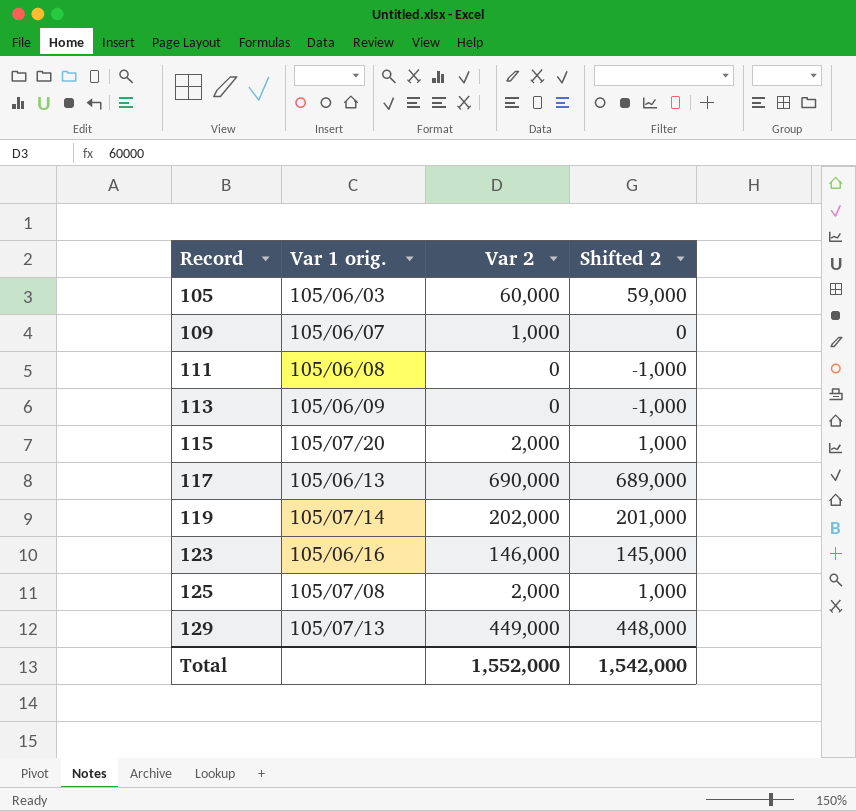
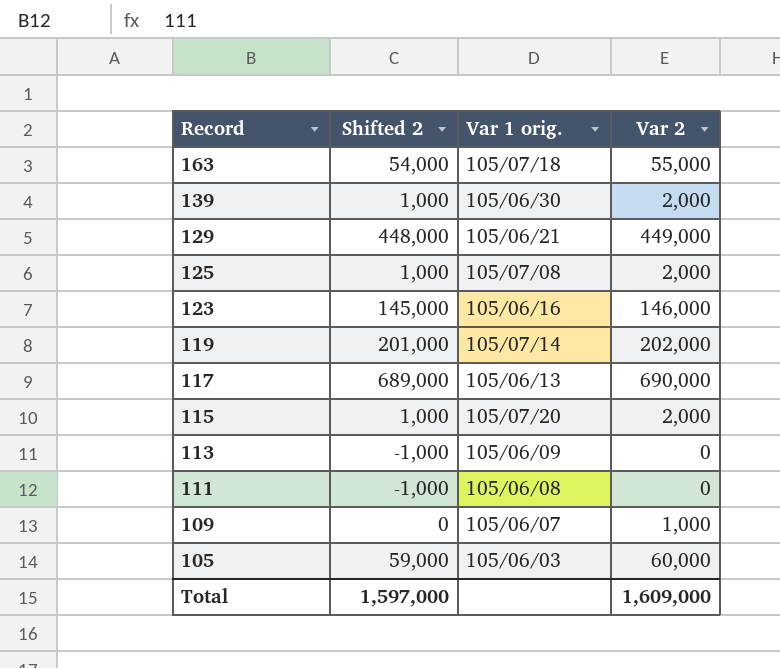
row order: Record ascending -> Record descending
column Shifted 2 | position: 4 -> 2
row 163: none -> 54,000 | 105/07/18 | 55,000
row 139: none -> 1,000 | 105/06/30 | 2,000
129 | Var 1 orig.: 105/07/13 -> 105/06/21
Total | Shifted 2: 1,542,000 -> 1,597,000
Total | Var 2: 1,552,000 -> 1,609,000

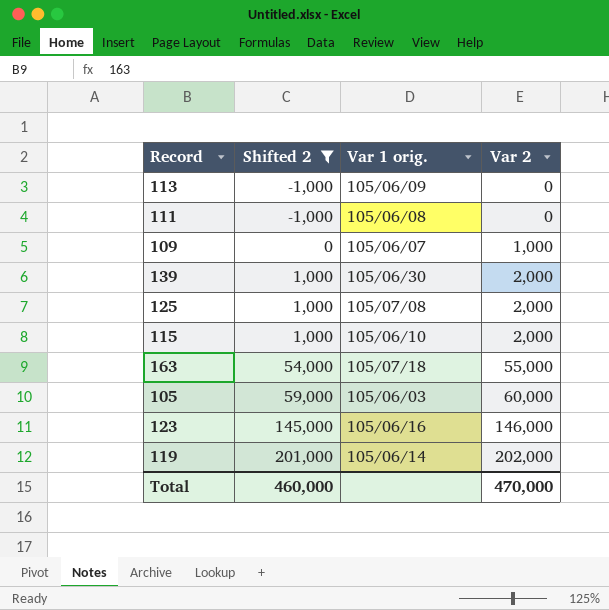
filter: none -> Shifted 2 <= 201,000
row order: Record descending -> Shifted 2 ascending
115 | Var 1 orig.: 105/07/20 -> 105/06/10
119 | Var 1 orig.: 105/07/14 -> 105/06/14
Total | Shifted 2: 1,597,000 -> 460,000
Total | Var 2: 1,609,000 -> 470,000

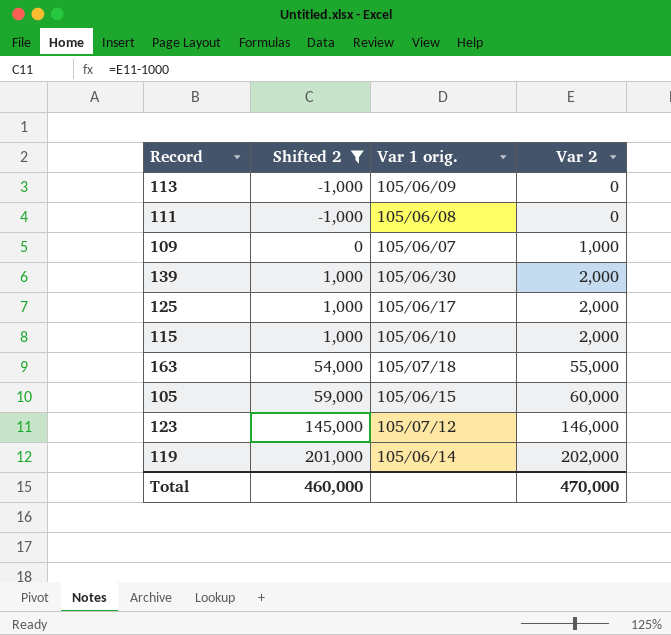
125 | Var 1 orig.: 105/07/08 -> 105/06/17
105 | Var 1 orig.: 105/06/03 -> 105/06/15
123 | Var 1 orig.: 105/06/16 -> 105/07/12

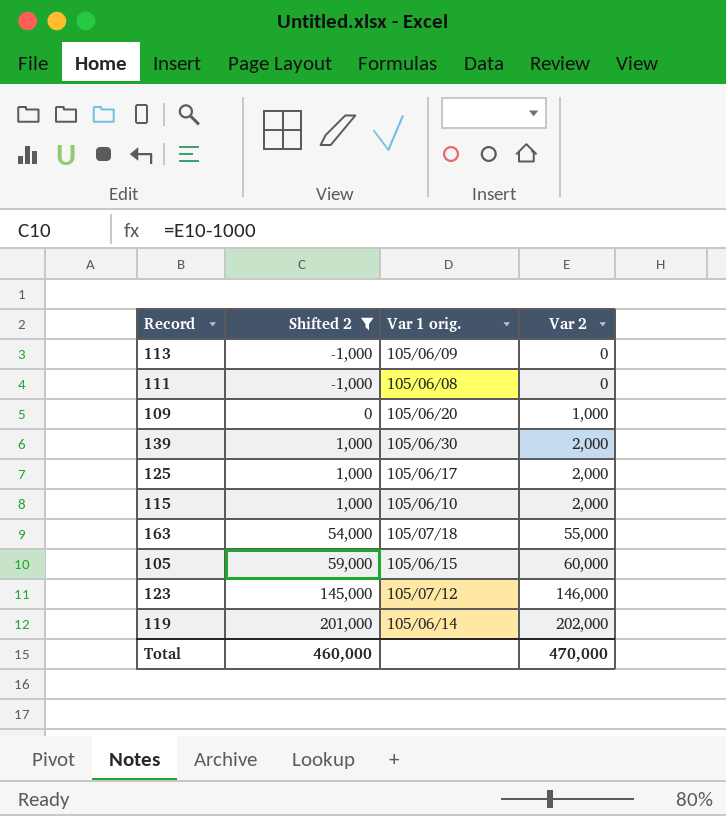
109 | Var 1 orig.: 105/06/07 -> 105/06/20

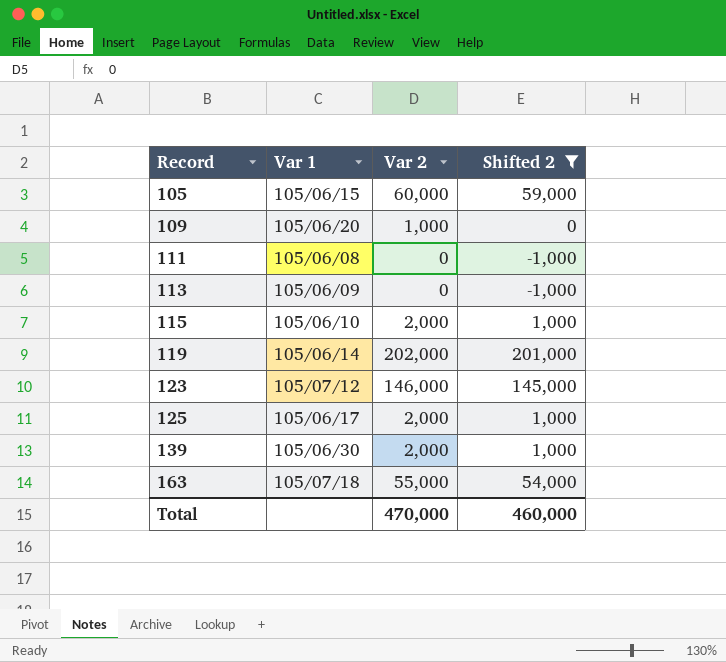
row order: Shifted 2 ascending -> Record ascending
column name: Var 1 orig. -> Var 1
column Shifted 2 | position: 2 -> 4

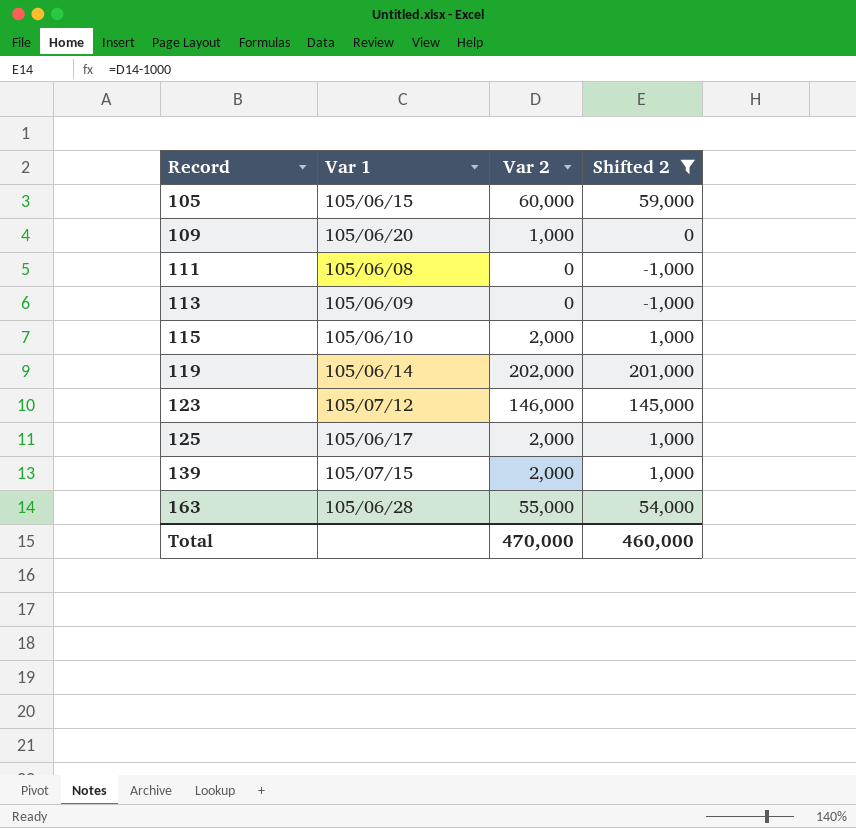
139 | Var 1: 105/06/30 -> 105/07/15
163 | Var 1: 105/07/18 -> 105/06/28

